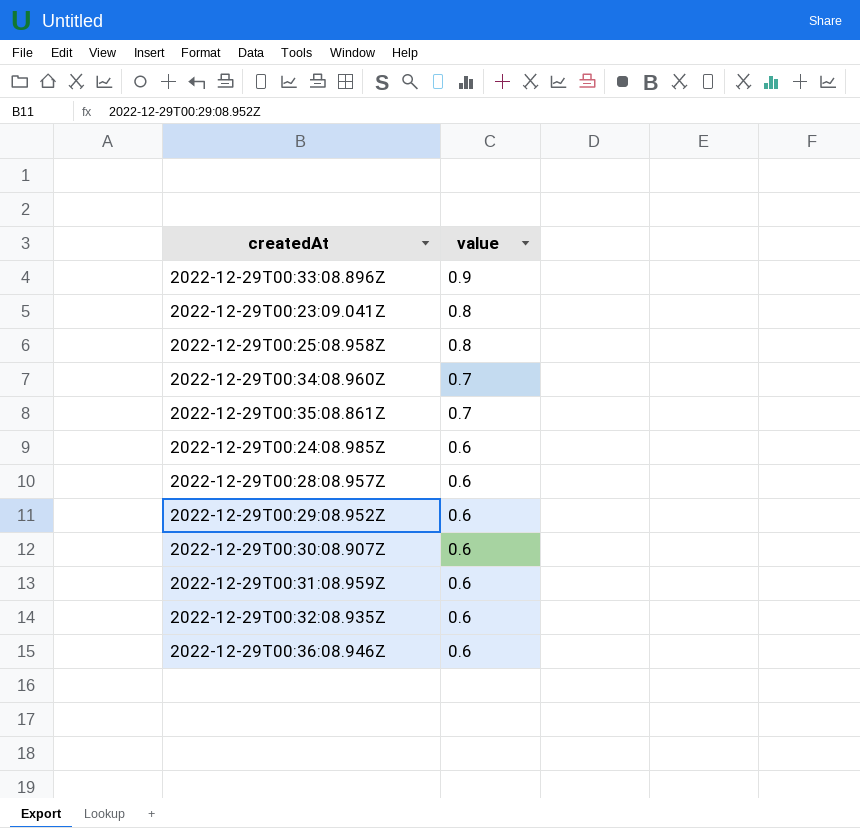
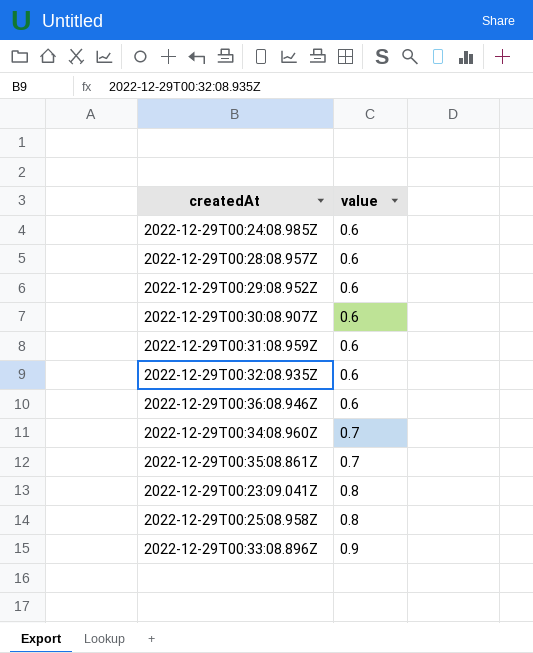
row order: value descending -> value ascending

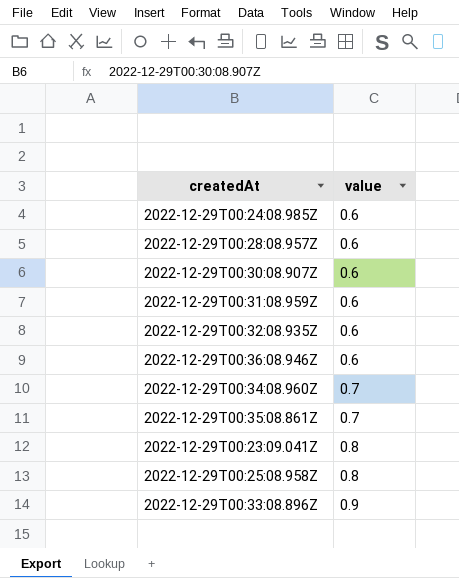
row 2022-12-29T00:29:08.952Z: 0.6 -> none

